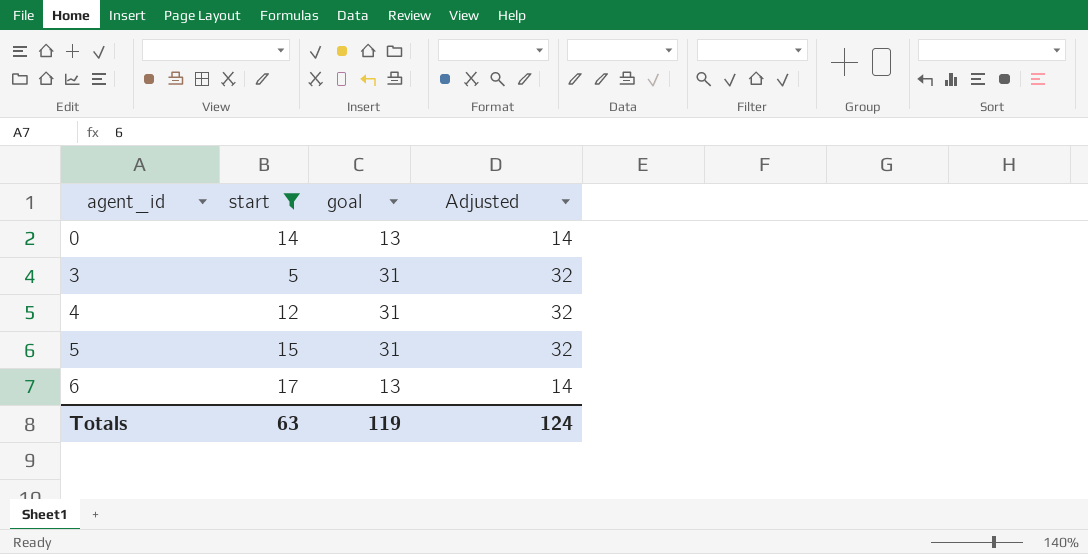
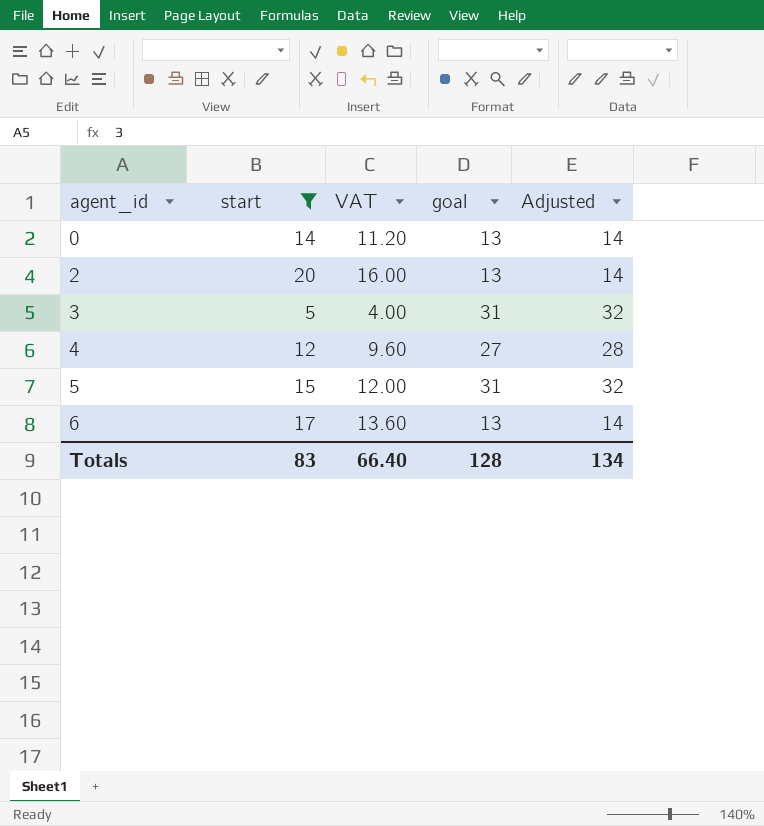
column VAT | formula: none -> [start] * 0.8
row 2: none -> 20 | 16.00 | 13 | 14
4 | goal: 31 -> 27
4 | Adjusted: 32 -> 28
Totals | start: 63 -> 83
Totals | goal: 119 -> 128
Totals | Adjusted: 124 -> 134

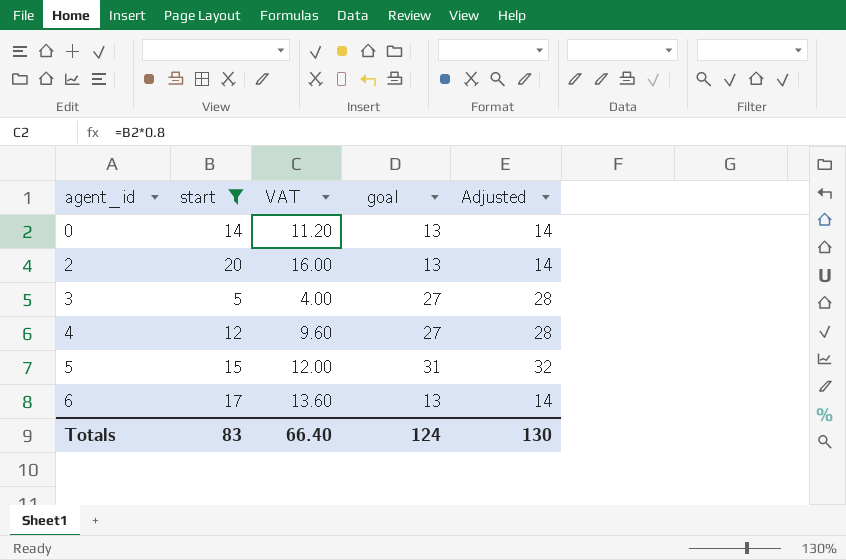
3 | goal: 31 -> 27
3 | Adjusted: 32 -> 28
Totals | goal: 128 -> 124
Totals | Adjusted: 134 -> 130

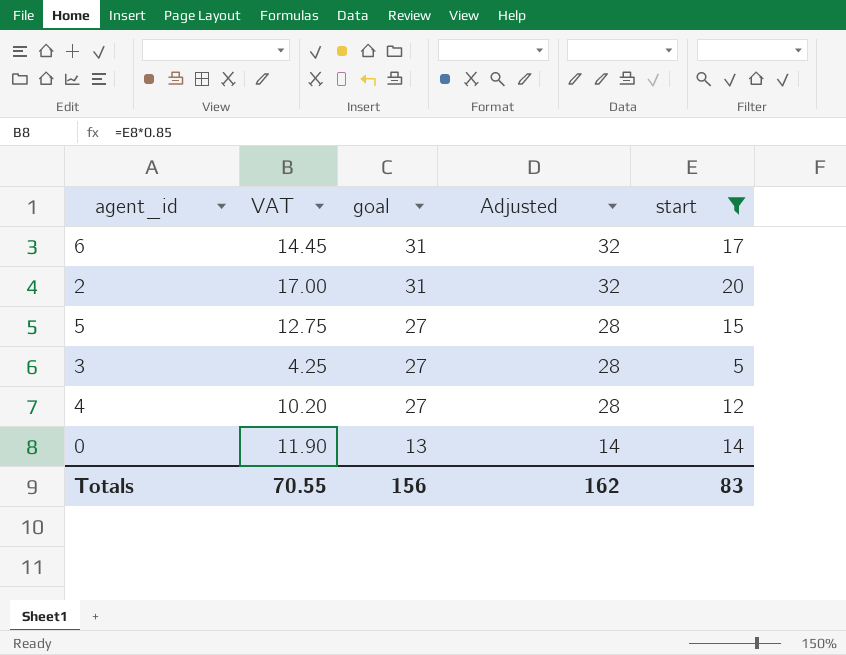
row order: agent_id ascending -> goal descending
column VAT | formula: [start] * 0.8 -> [start] * 0.85
column start | position: 2 -> 5
6 | goal: 13 -> 31
6 | Adjusted: 14 -> 32
2 | goal: 13 -> 31
2 | Adjusted: 14 -> 32
5 | goal: 31 -> 27
5 | Adjusted: 32 -> 28
Totals | VAT: 66.40 -> 70.55
Totals | goal: 124 -> 156
Totals | Adjusted: 130 -> 162

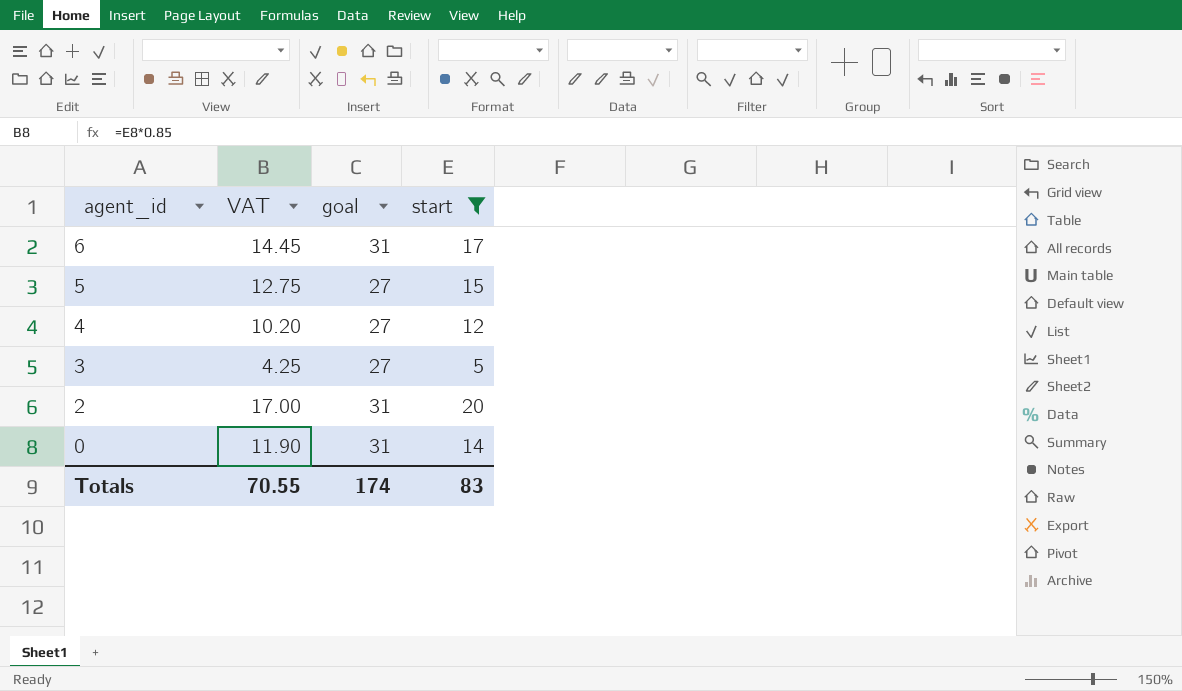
row order: goal descending -> agent_id descending
column Adjusted | formula: [goal] + 1 -> none
0 | goal: 13 -> 31
Totals | goal: 156 -> 174

